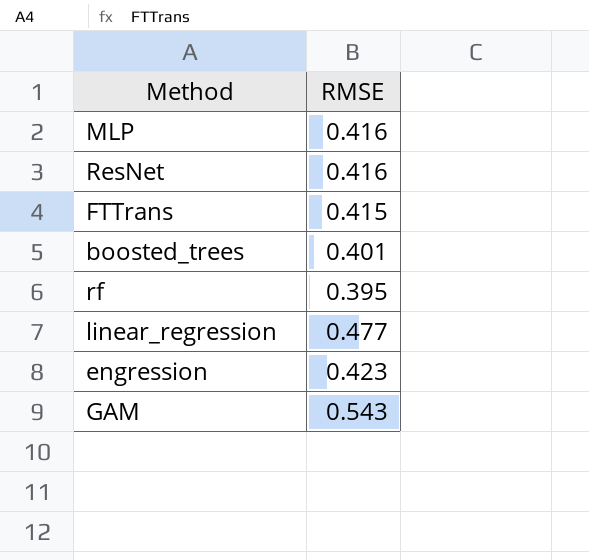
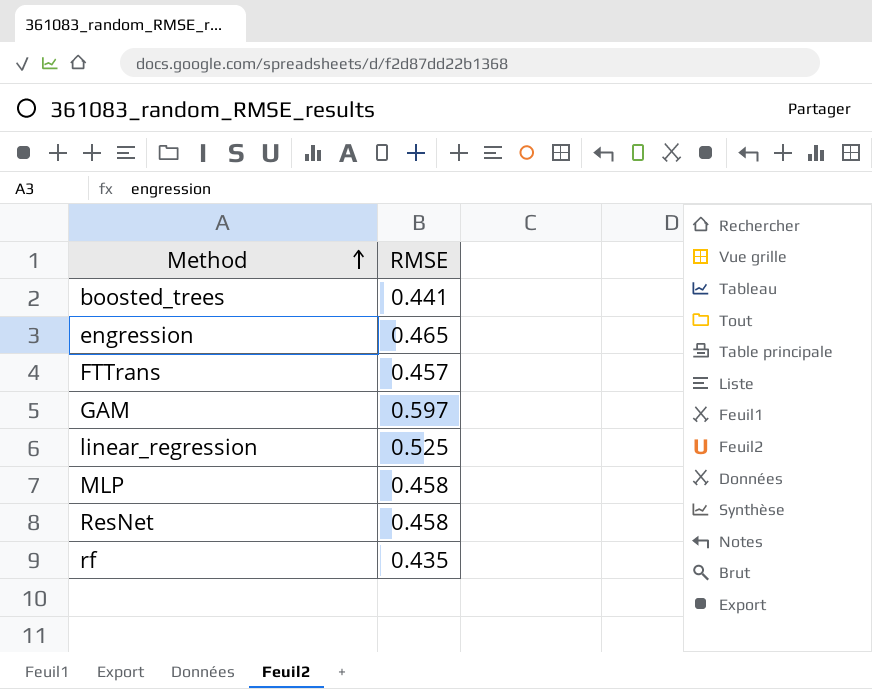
row order: none -> Method ascending
boosted_trees | RMSE: 0.401 -> 0.441
engression | RMSE: 0.423 -> 0.465
FTTrans | RMSE: 0.415 -> 0.457
GAM | RMSE: 0.543 -> 0.597
linear_regression | RMSE: 0.477 -> 0.525
MLP | RMSE: 0.416 -> 0.458
ResNet | RMSE: 0.416 -> 0.458
rf | RMSE: 0.395 -> 0.435

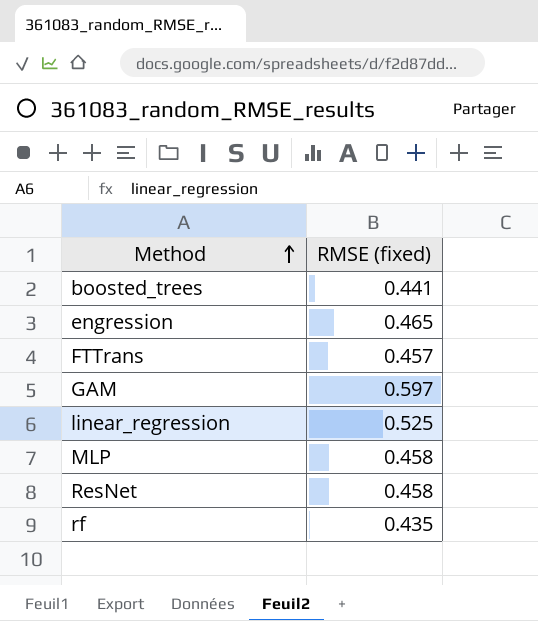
column name: RMSE -> RMSE (fixed)

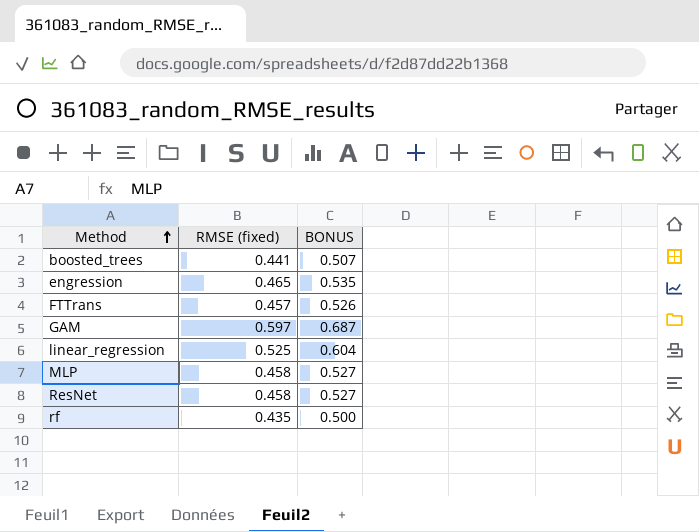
column BONUS | formula: none -> [RMSE (fixed)] * 1.15

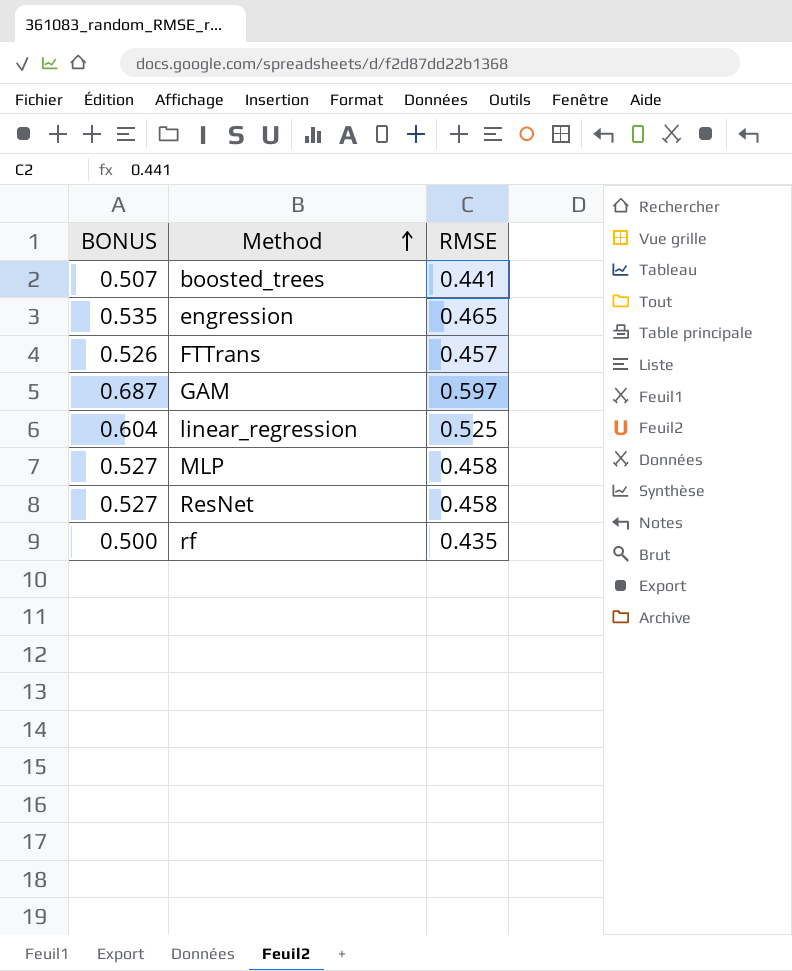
column BONUS | position: 3 -> 1
column name: RMSE (fixed) -> RMSE

